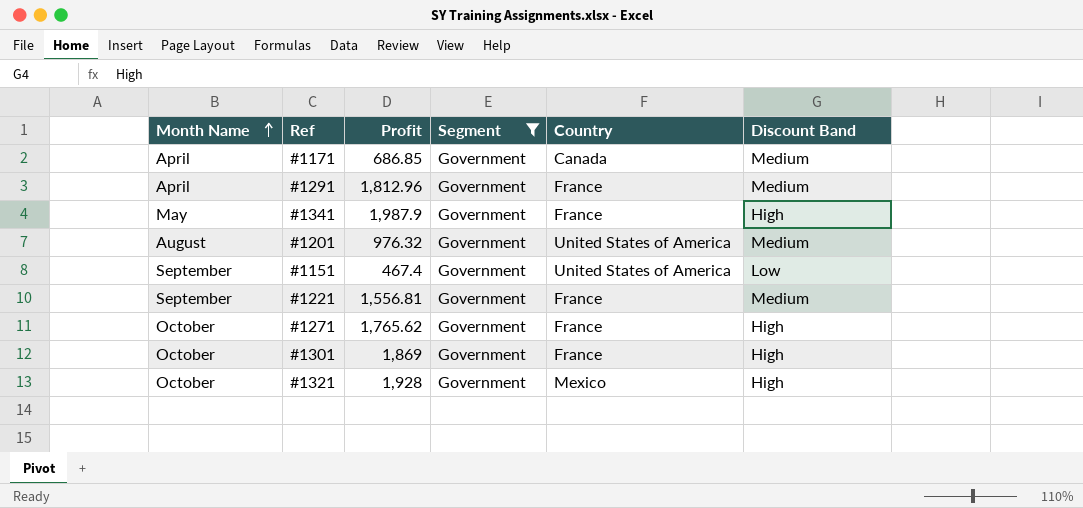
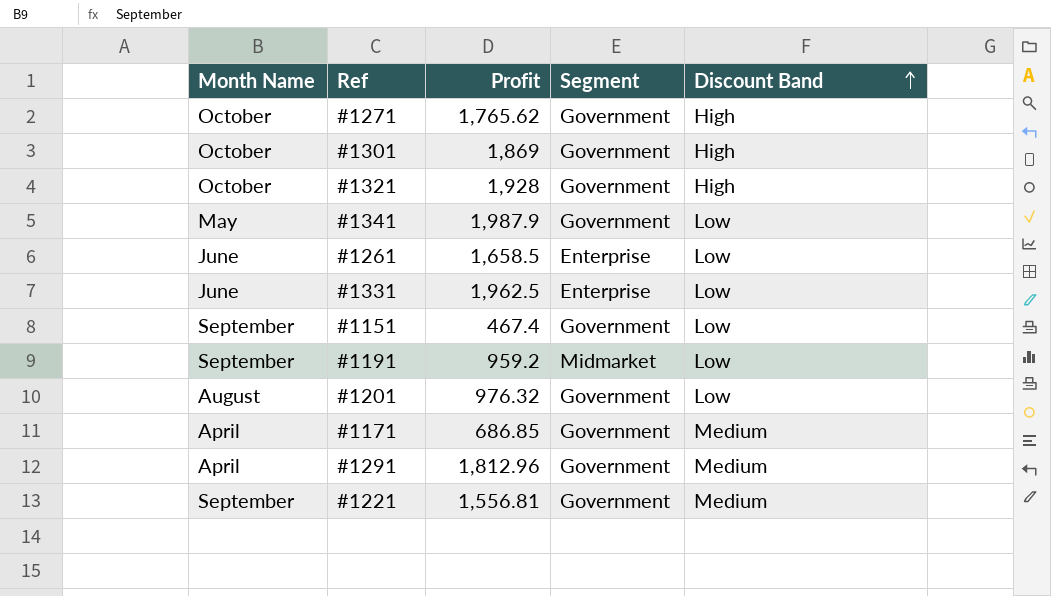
filter: Segment = Government -> none
row order: Month Name ascending -> Discount Band ascending
column Country | position: 5 -> none
#1341 | Discount Band: High -> Low
#1201 | Discount Band: Medium -> Low

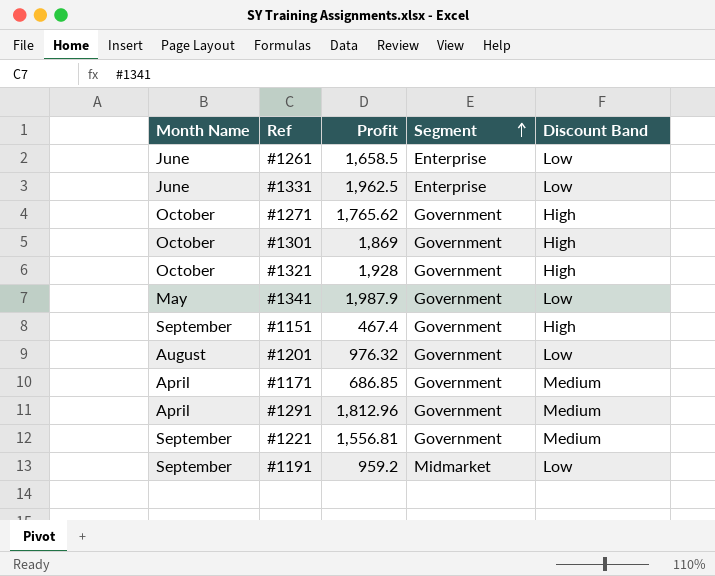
row order: Discount Band ascending -> Segment ascending
#1151 | Discount Band: Low -> High

